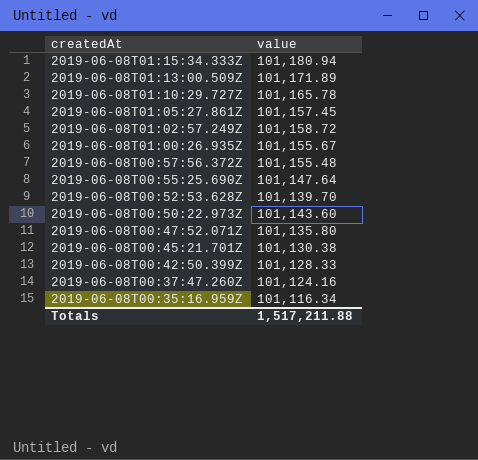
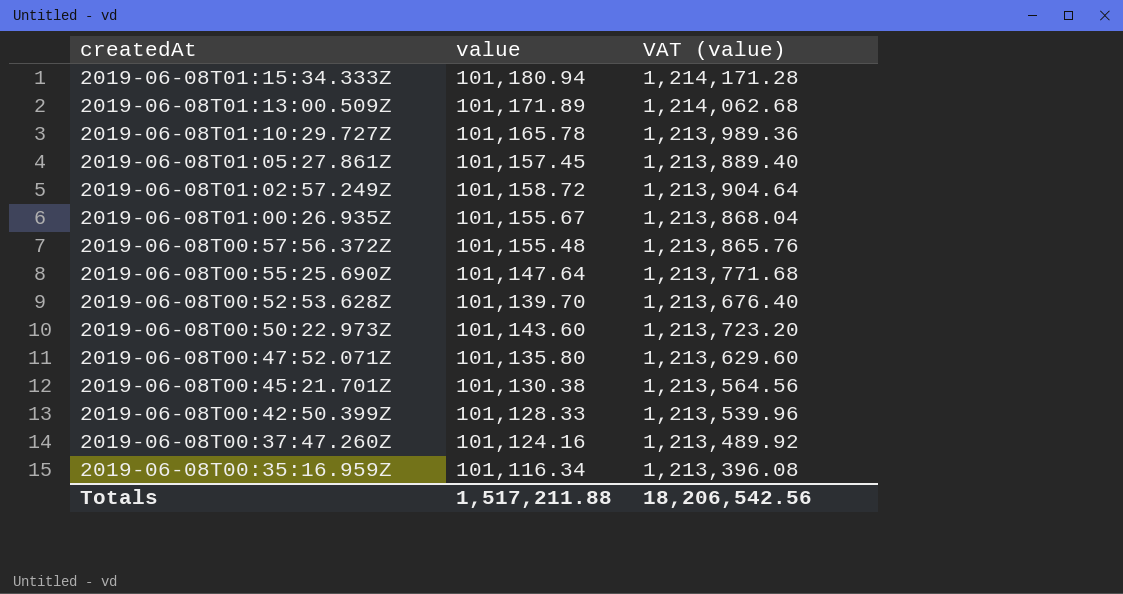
column VAT (value) | formula: none -> [value] * 12

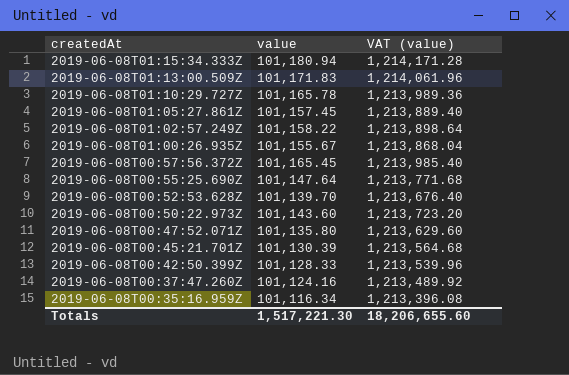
2019-06-08T01:13:00.509Z | value: 101,171.89 -> 101,171.83
2019-06-08T01:13:00.509Z | VAT (value): 1,214,062.68 -> 1,214,061.96
2019-06-08T01:02:57.249Z | value: 101,158.72 -> 101,158.22
2019-06-08T01:02:57.249Z | VAT (value): 1,213,904.64 -> 1,213,898.64
2019-06-08T00:57:56.372Z | value: 101,155.48 -> 101,165.45
2019-06-08T00:57:56.372Z | VAT (value): 1,213,865.76 -> 1,213,985.40
2019-06-08T00:45:21.701Z | value: 101,130.38 -> 101,130.39
2019-06-08T00:45:21.701Z | VAT (value): 1,213,564.56 -> 1,213,564.68
Totals | value: 1,517,211.88 -> 1,517,221.30
Totals | VAT (value): 18,206,542.56 -> 18,206,655.60

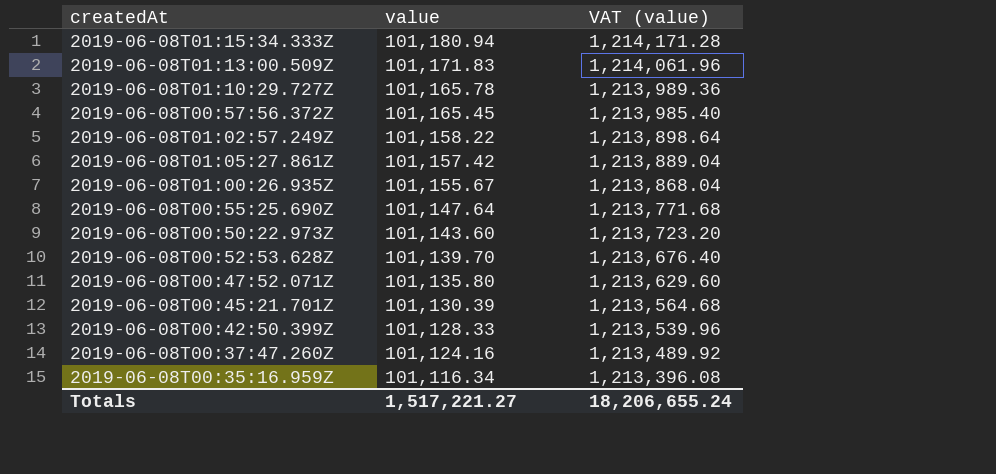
row order: createdAt descending -> value descending
2019-06-08T01:05:27.861Z | value: 101,157.45 -> 101,157.42
2019-06-08T01:05:27.861Z | VAT (value): 1,213,889.40 -> 1,213,889.04
Totals | value: 1,517,221.30 -> 1,517,221.27
Totals | VAT (value): 18,206,655.60 -> 18,206,655.24

